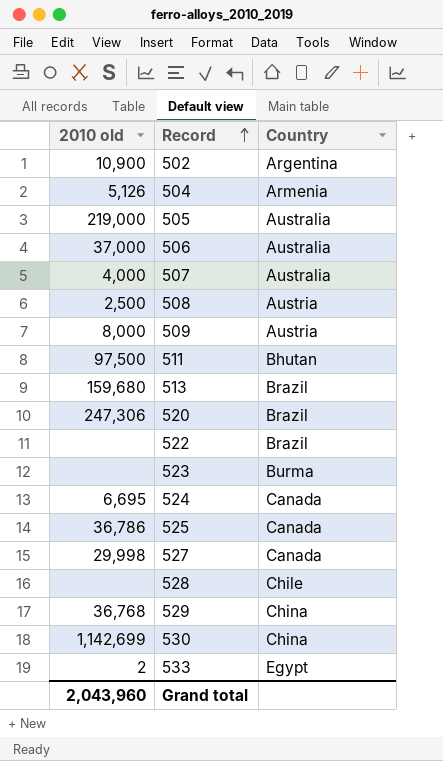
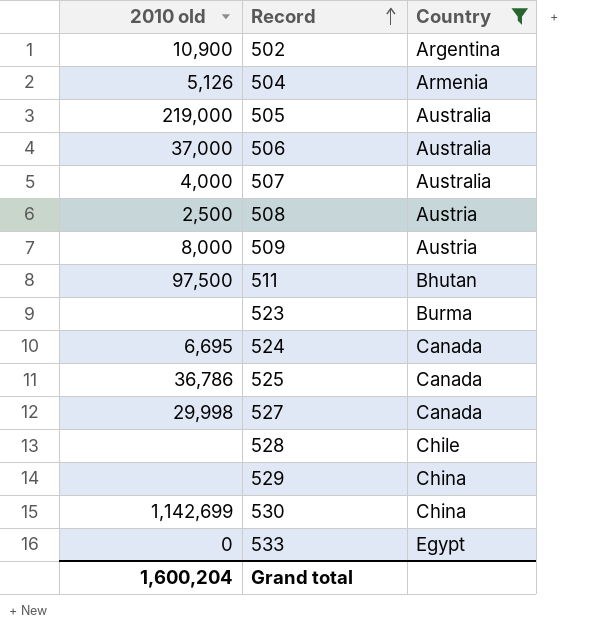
filter: none -> Country != Brazil
529 | 2010 old: 36,768 -> none
533 | 2010 old: 2 -> 0
Grand total | 2010 old: 2,043,960 -> 1,600,204

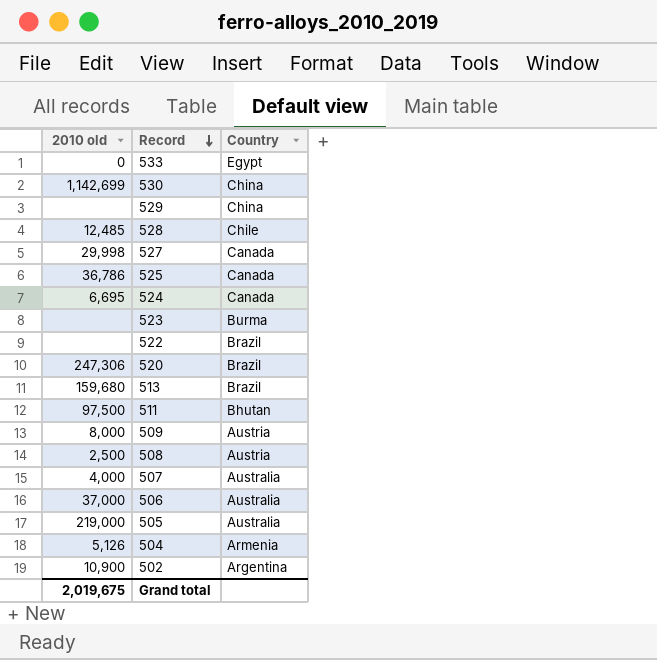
filter: Country != Brazil -> none
row order: Record ascending -> Record descending
528 | 2010 old: none -> 12,485
Grand total | 2010 old: 1,600,204 -> 2,019,675

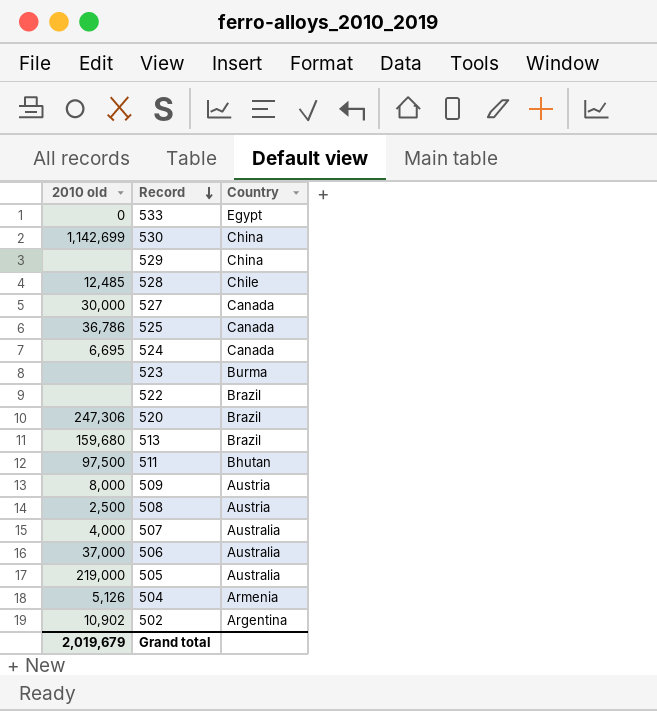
527 | 2010 old: 29,998 -> 30,000
502 | 2010 old: 10,900 -> 10,902
Grand total | 2010 old: 2,019,675 -> 2,019,679

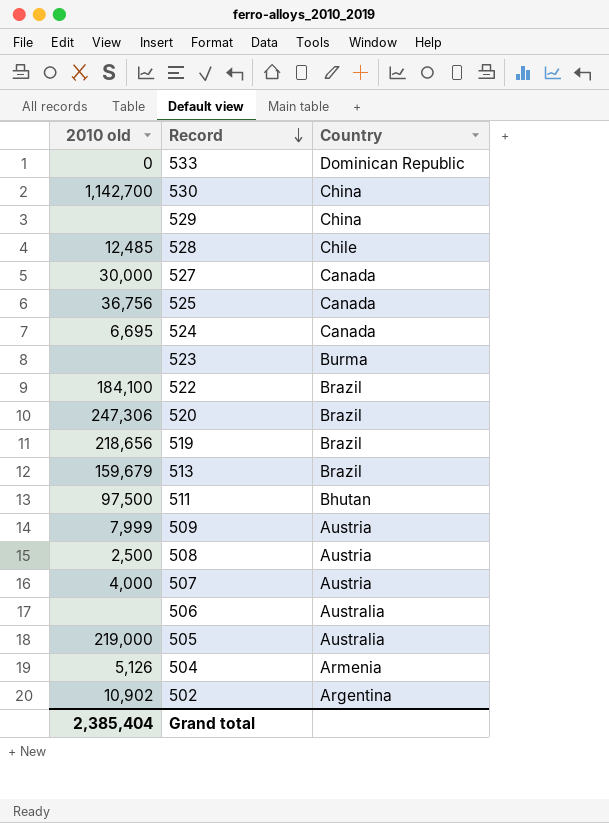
533 | Country: Egypt -> Dominican Republic
530 | 2010 old: 1,142,699 -> 1,142,700
525 | 2010 old: 36,786 -> 36,756
522 | 2010 old: none -> 184,100
row 519: none -> 218,656 | Brazil
513 | 2010 old: 159,680 -> 159,679
509 | 2010 old: 8,000 -> 7,999
507 | Country: Australia -> Austria
506 | 2010 old: 37,000 -> none
Grand total | 2010 old: 2,019,679 -> 2,385,404

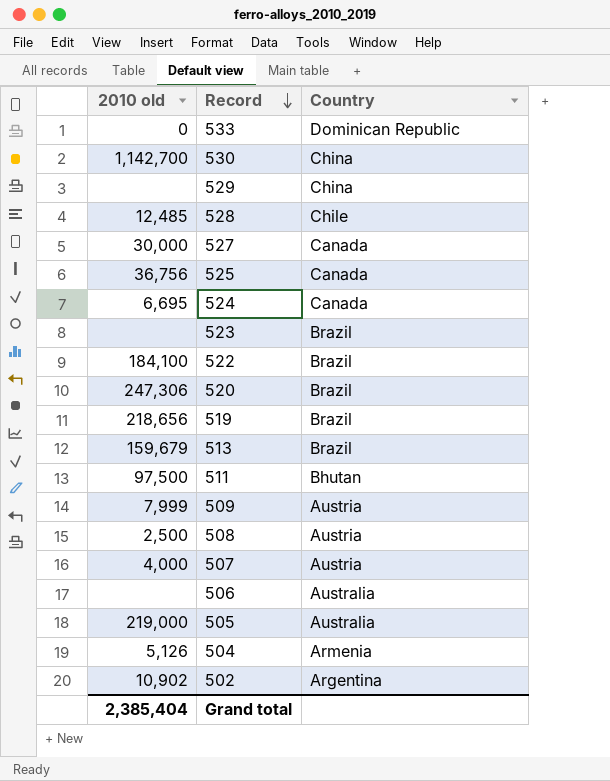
523 | Country: Burma -> Brazil

